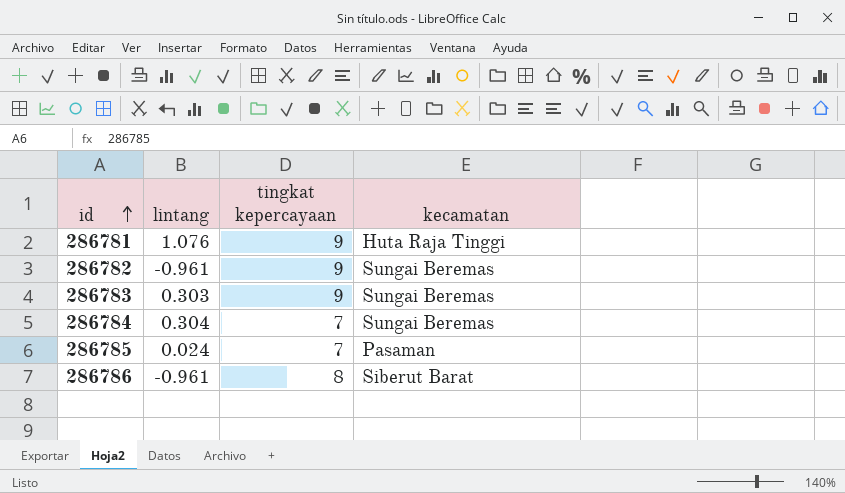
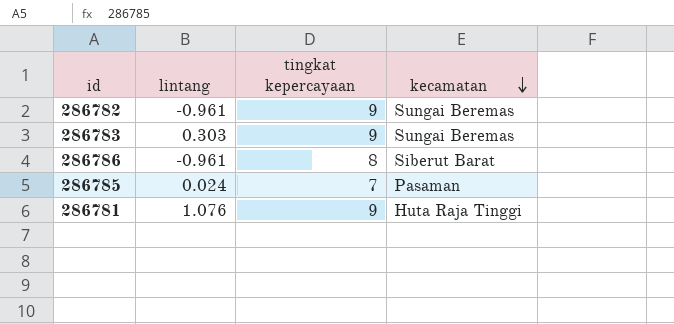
row order: id ascending -> kecamatan descending
row 286784: 0.304 | 7 | Sungai Beremas -> none

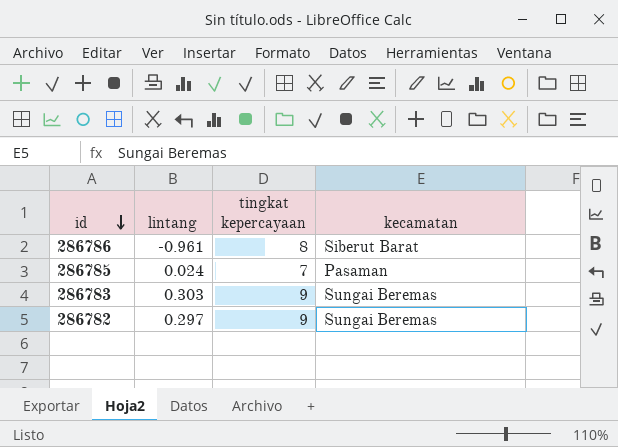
row order: kecamatan descending -> id descending
row 286781: 1.076 | 9 | Huta Raja Tinggi -> none
286782 | lintang: -0.961 -> 0.297

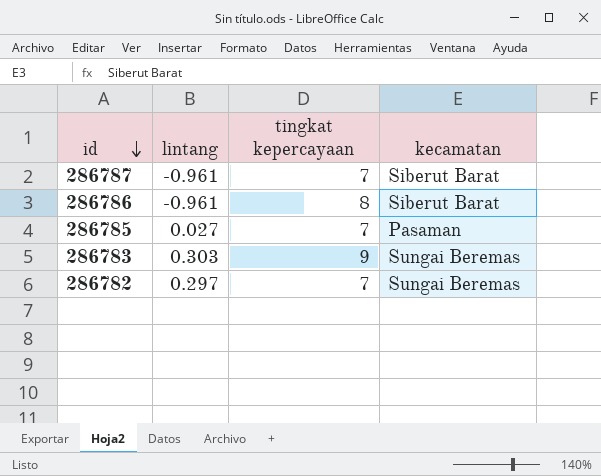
row 286787: none -> -0.961 | 7 | Siberut Barat
286785 | lintang: 0.024 -> 0.027
286782 | tingkat kepercayaan: 9 -> 7

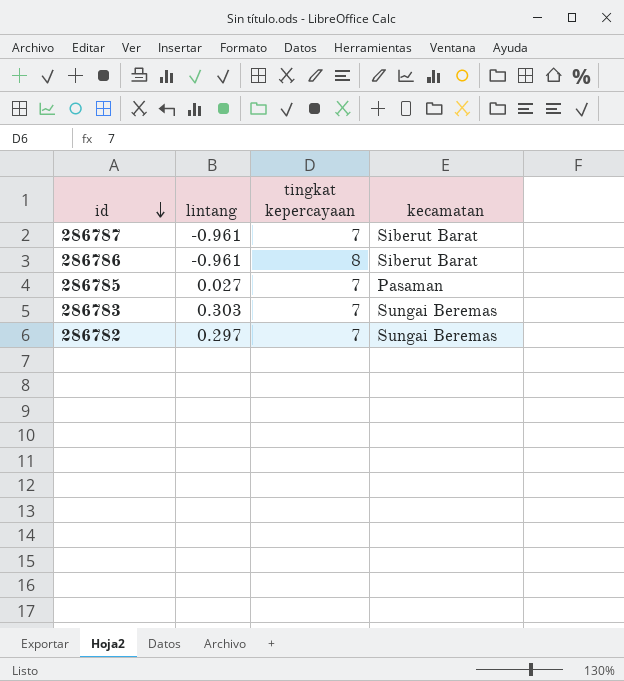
286783 | tingkat kepercayaan: 9 -> 7

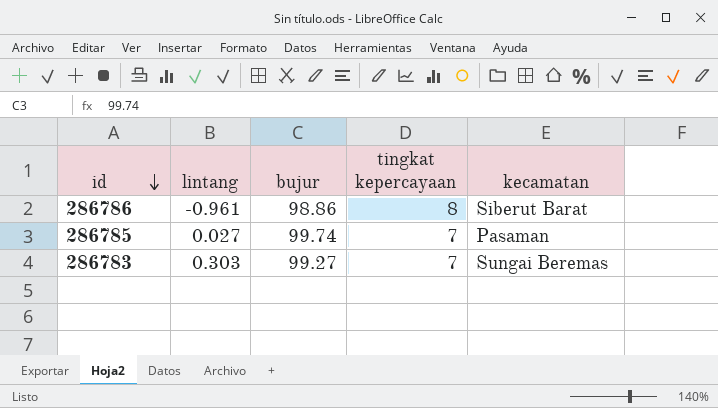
column bujur | position: none -> 3
row 286787: -0.961 | 7 | Siberut Barat -> none
row 286782: 0.297 | 7 | Sungai Beremas -> none

